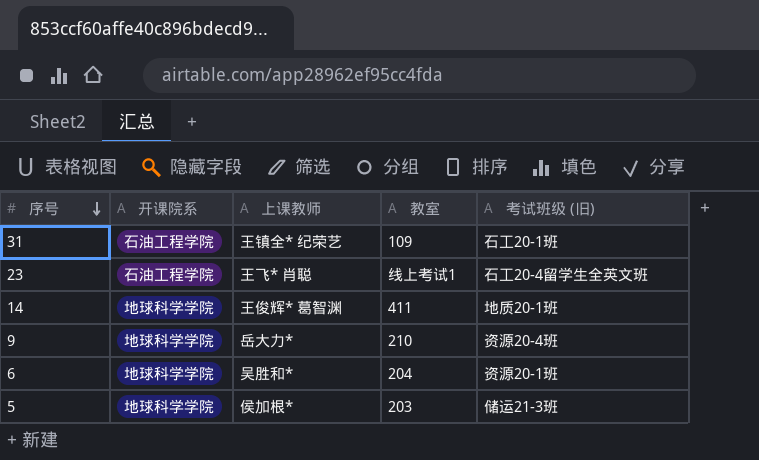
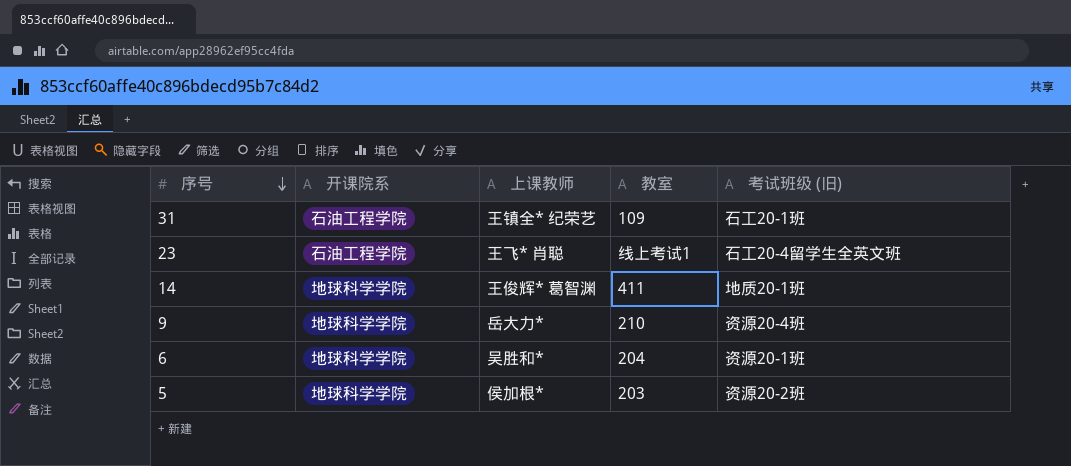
5 | 考试班级 (旧): 储运21-3班 -> 资源20-2班

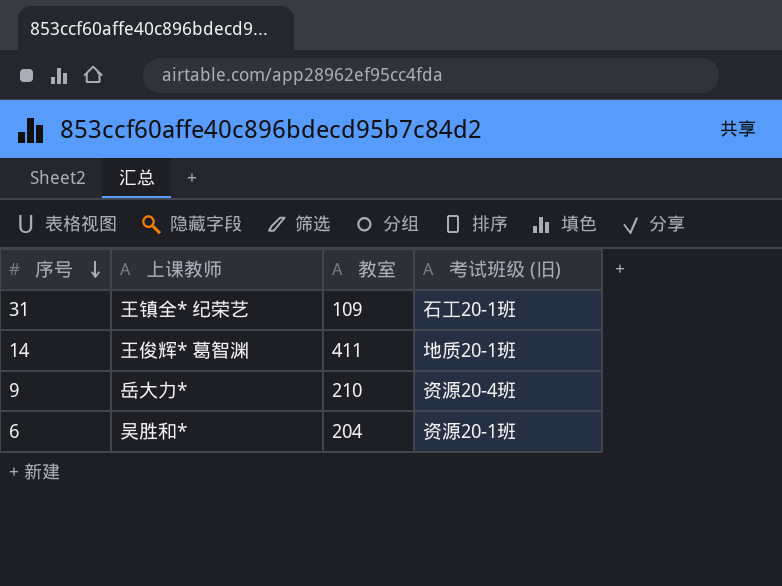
column 开课院系 | position: 2 -> none
row 23: 石油工程学院 | 王飞* 肖聪 | 线上考试1 | 石工20-4留学生全英文班 -> none
row 5: 地球科学学院 | 侯加根* | 203 | 资源20-2班 -> none

